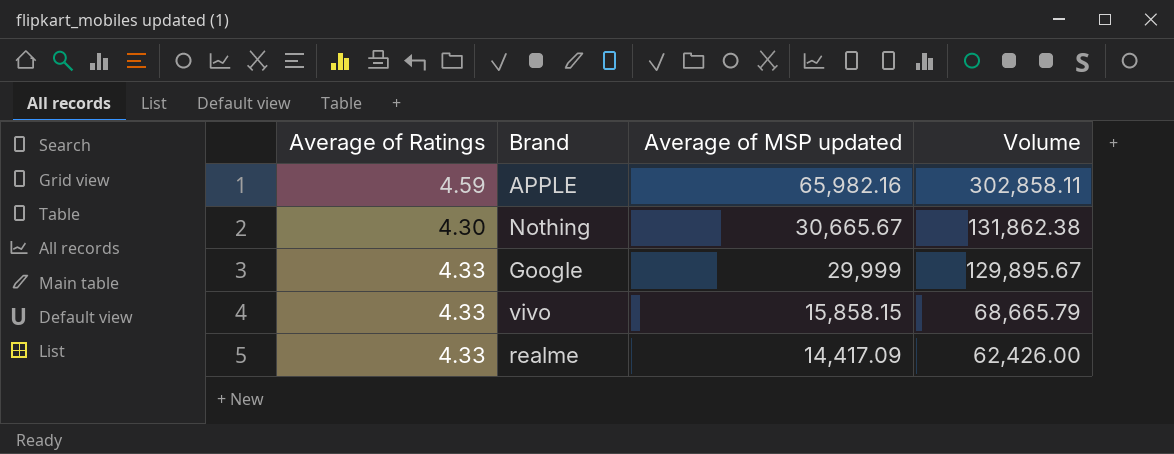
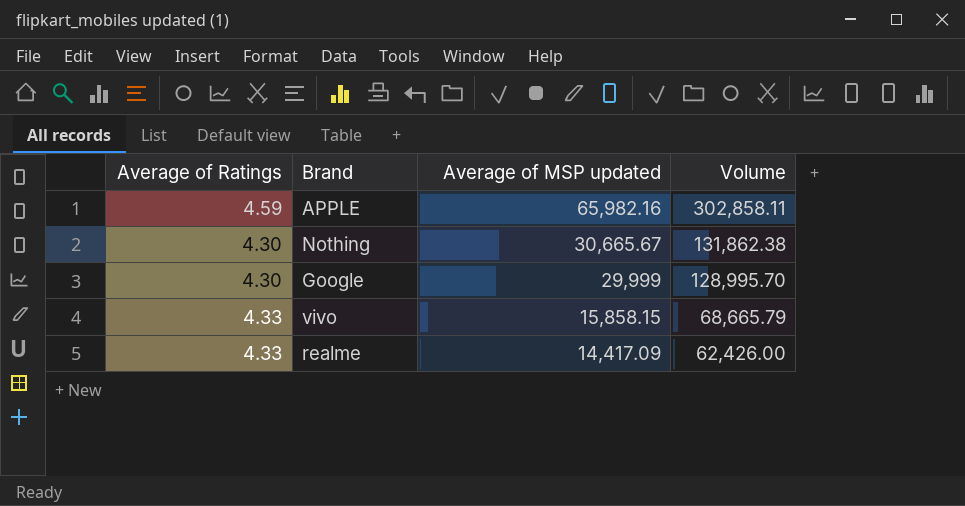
Google | Average of Ratings: 4.33 -> 4.30
Google | Volume: 129,895.67 -> 128,995.70

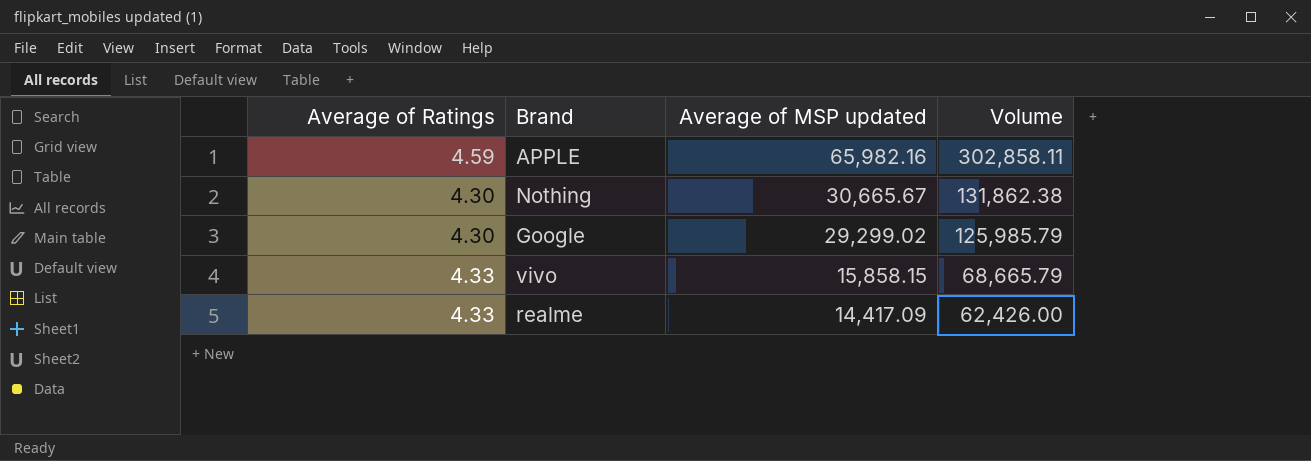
Google | Average of MSP updated: 29,999 -> 29,299.02
Google | Volume: 128,995.70 -> 125,985.79

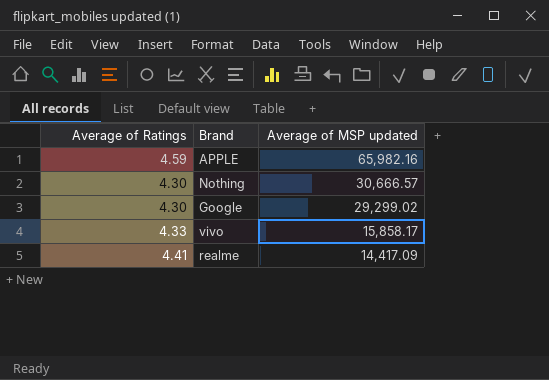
column Volume | formula: [Average of Ratings] * [Average of MSP updated] -> none
Nothing | Average of MSP updated: 30,665.67 -> 30,666.57
vivo | Average of MSP updated: 15,858.15 -> 15,858.17
realme | Average of Ratings: 4.33 -> 4.41

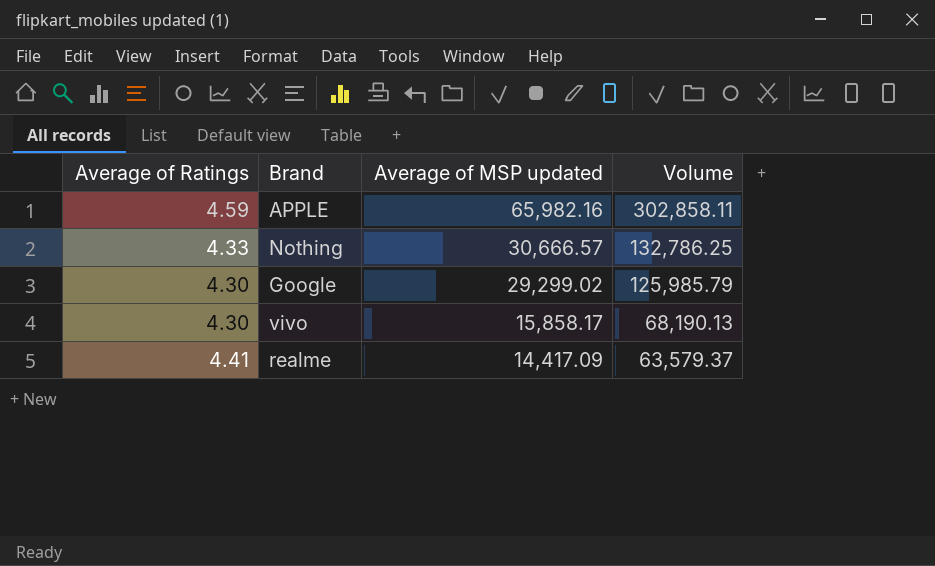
column Volume | formula: none -> [Average of Ratings] * [Average of MSP updated]
Nothing | Average of Ratings: 4.30 -> 4.33
vivo | Average of Ratings: 4.33 -> 4.30

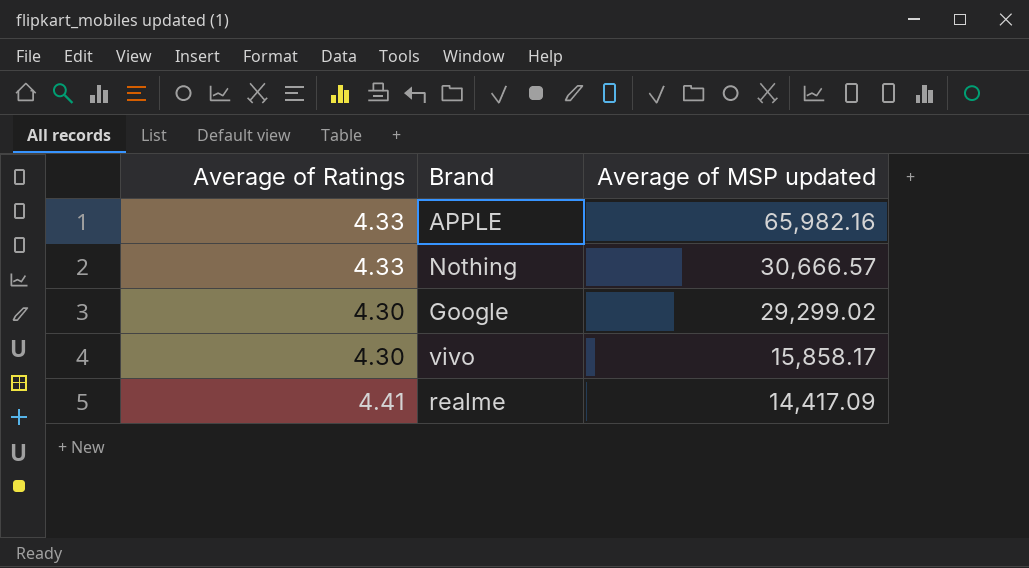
column Volume | formula: [Average of Ratings] * [Average of MSP updated] -> none
APPLE | Average of Ratings: 4.59 -> 4.33

